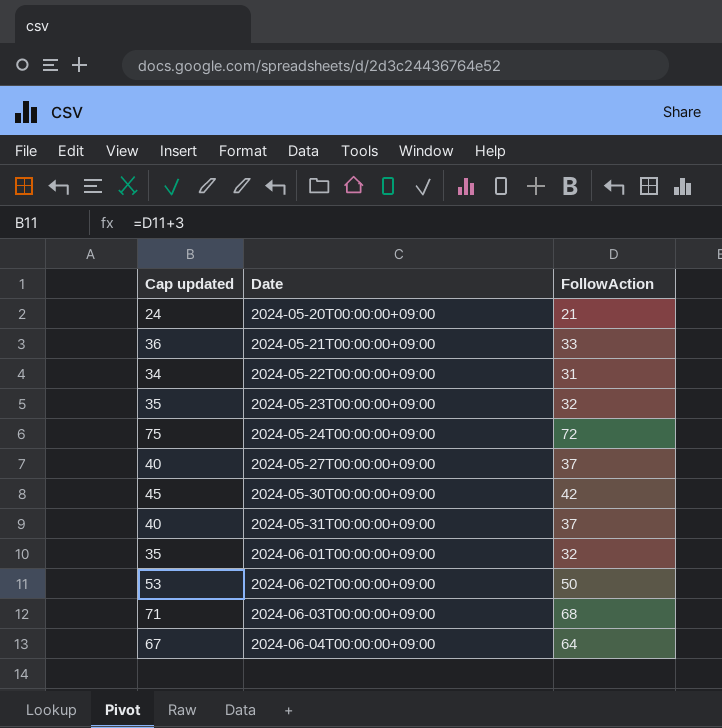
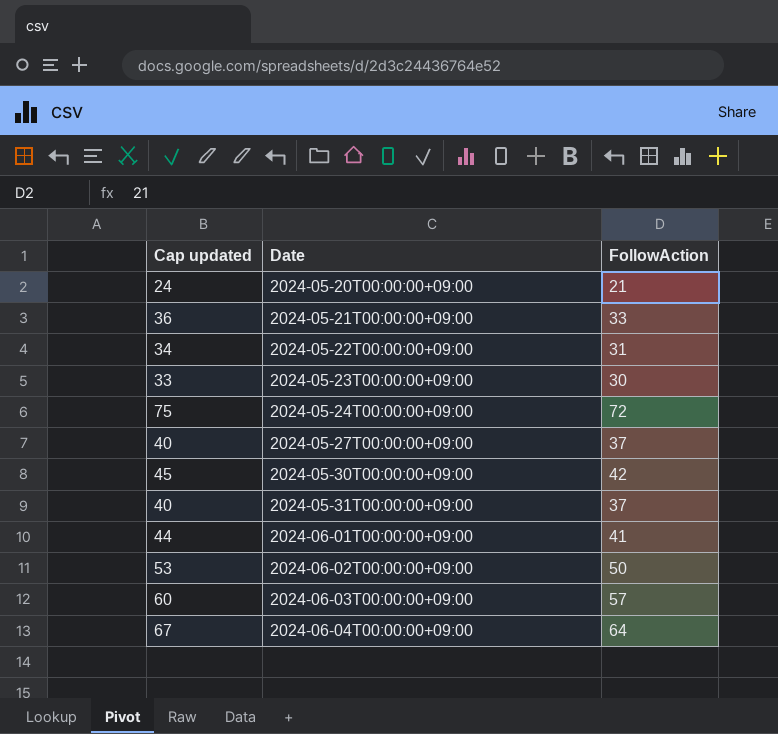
2024-05-23T00:00:00+09:00 | Cap updated: 35 -> 33
2024-05-23T00:00:00+09:00 | FollowAction: 32 -> 30
2024-06-01T00:00:00+09:00 | Cap updated: 35 -> 44
2024-06-01T00:00:00+09:00 | FollowAction: 32 -> 41
2024-06-03T00:00:00+09:00 | Cap updated: 71 -> 60
2024-06-03T00:00:00+09:00 | FollowAction: 68 -> 57

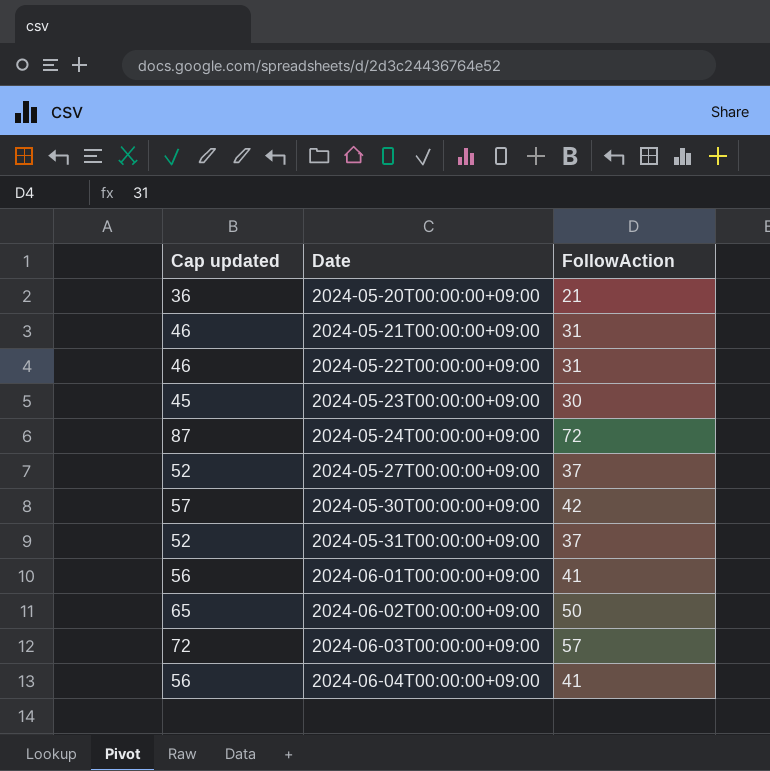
column Cap updated | formula: [FollowAction] + 3 -> [FollowAction] + 15
2024-05-21T00:00:00+09:00 | FollowAction: 33 -> 31
2024-06-04T00:00:00+09:00 | FollowAction: 64 -> 41

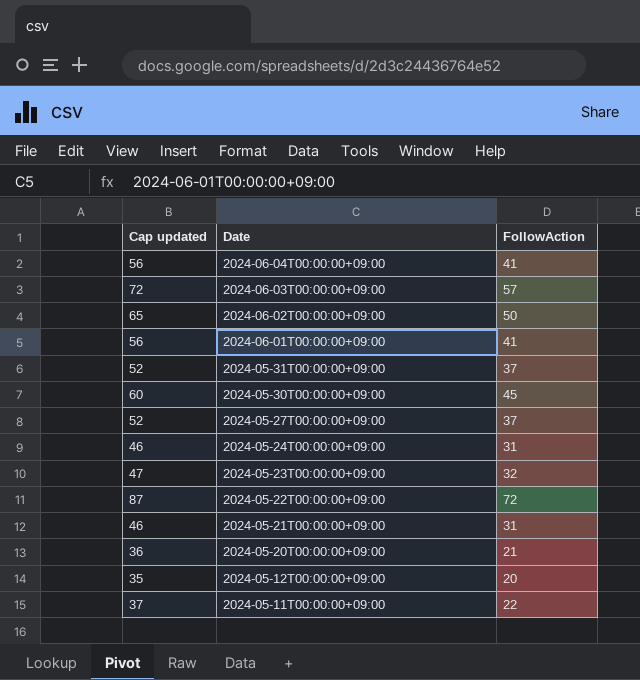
row order: Date ascending -> Date descending
2024-05-30T00:00:00+09:00 | Cap updated: 57 -> 60
2024-05-30T00:00:00+09:00 | FollowAction: 42 -> 45
2024-05-24T00:00:00+09:00 | Cap updated: 87 -> 46
2024-05-24T00:00:00+09:00 | FollowAction: 72 -> 31
2024-05-23T00:00:00+09:00 | Cap updated: 45 -> 47
2024-05-23T00:00:00+09:00 | FollowAction: 30 -> 32
2024-05-22T00:00:00+09:00 | Cap updated: 46 -> 87
2024-05-22T00:00:00+09:00 | FollowAction: 31 -> 72
row 2024-05-12T00:00:00+09:00: none -> 35 | 20
row 2024-05-11T00:00:00+09:00: none -> 37 | 22

